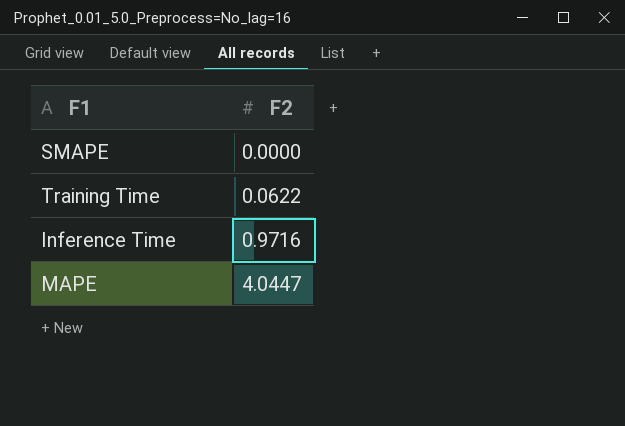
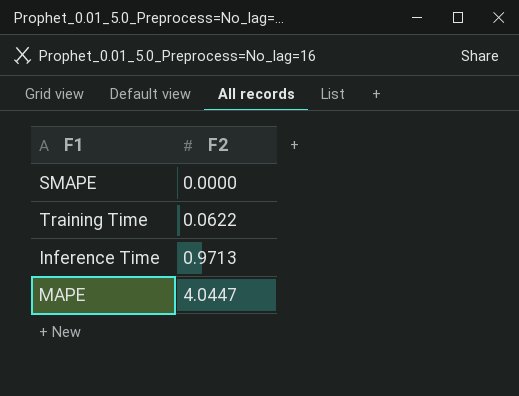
Inference Time | F2: 0.9716 -> 0.9713

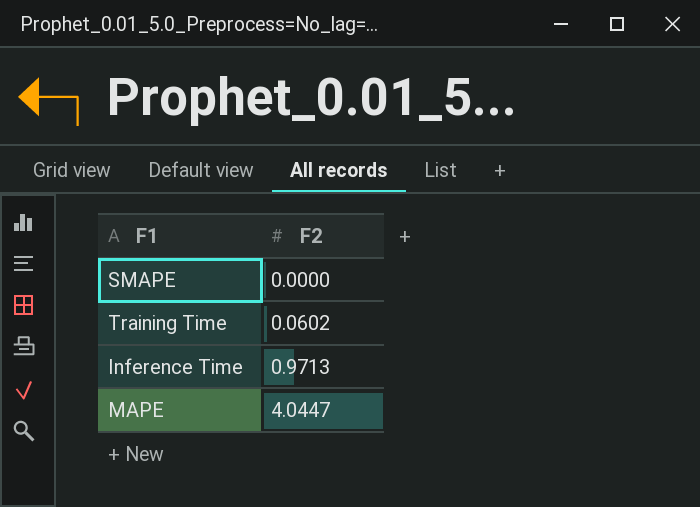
Training Time | F2: 0.0622 -> 0.0602

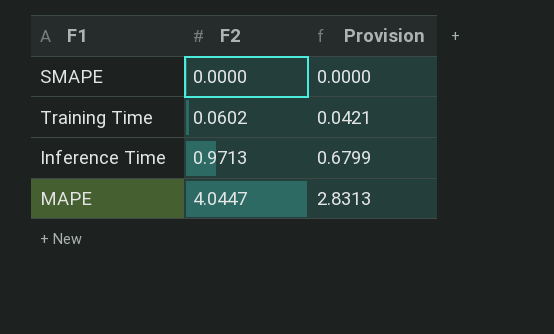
column Provision | formula: none -> [F2] * 0.7

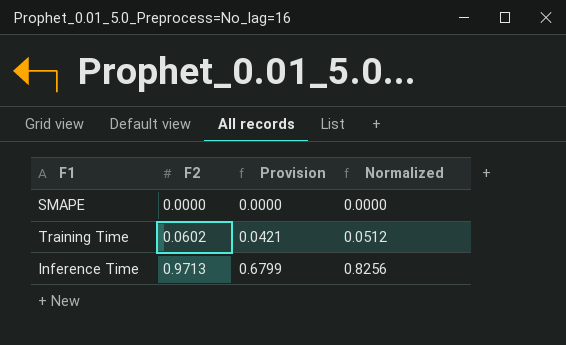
column Normalized | formula: none -> [F2] * 0.85
row MAPE: 4.0447 | 2.8313 -> none

